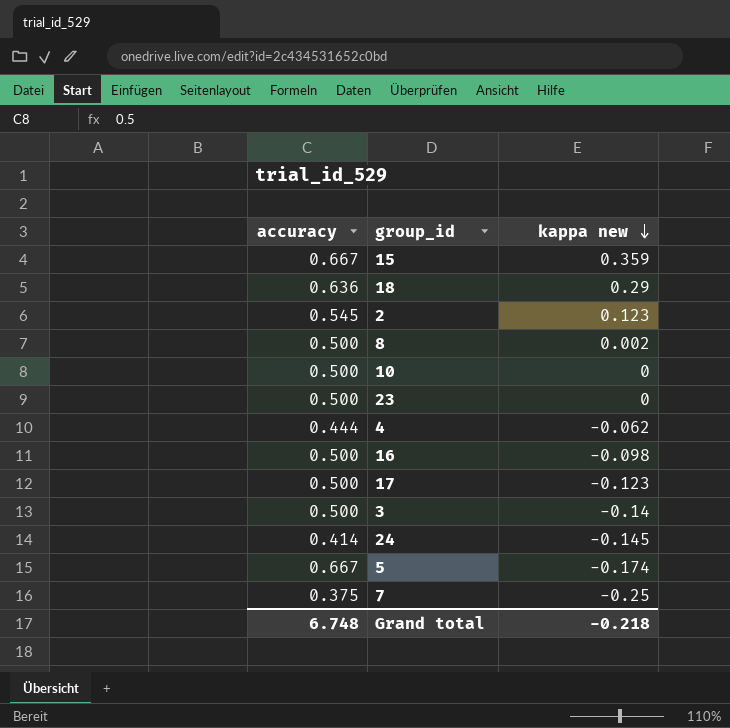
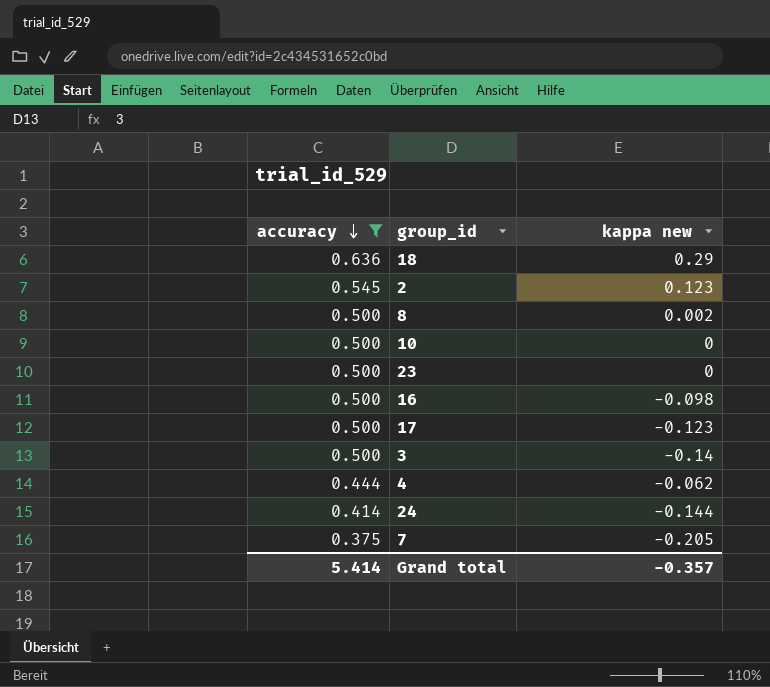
filter: none -> accuracy != 0.667
row order: kappa new descending -> accuracy descending
24 | kappa new: -0.145 -> -0.144
7 | kappa new: -0.25 -> -0.205
Grand total | accuracy: 6.748 -> 5.414
Grand total | kappa new: -0.218 -> -0.357

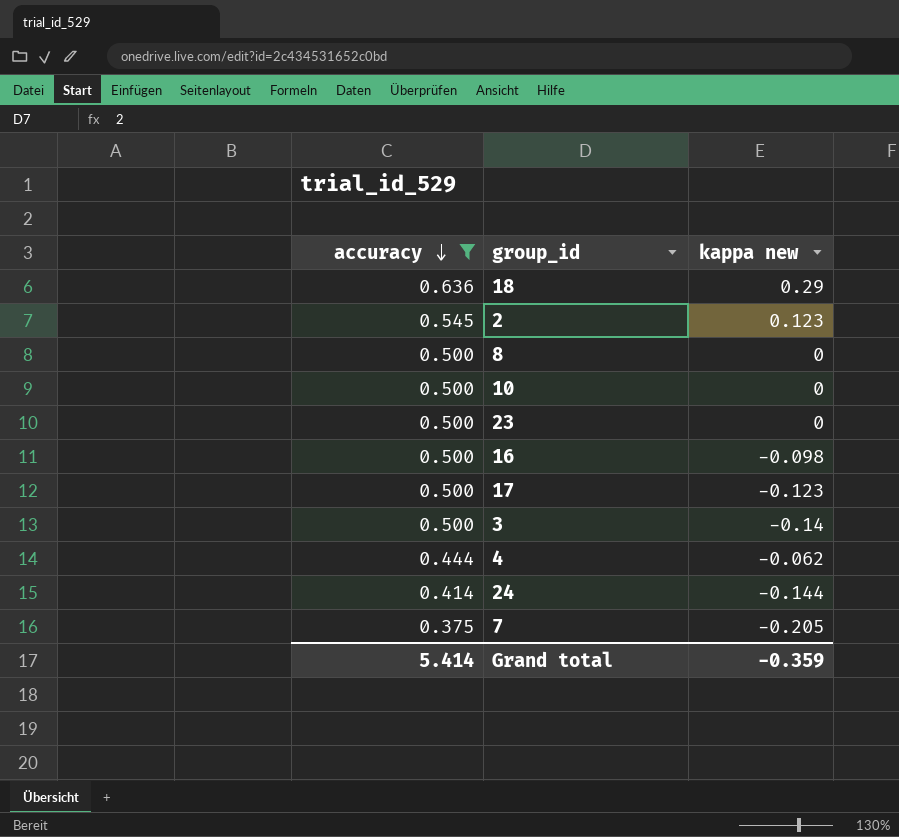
8 | kappa new: 0.002 -> 0
Grand total | kappa new: -0.357 -> -0.359

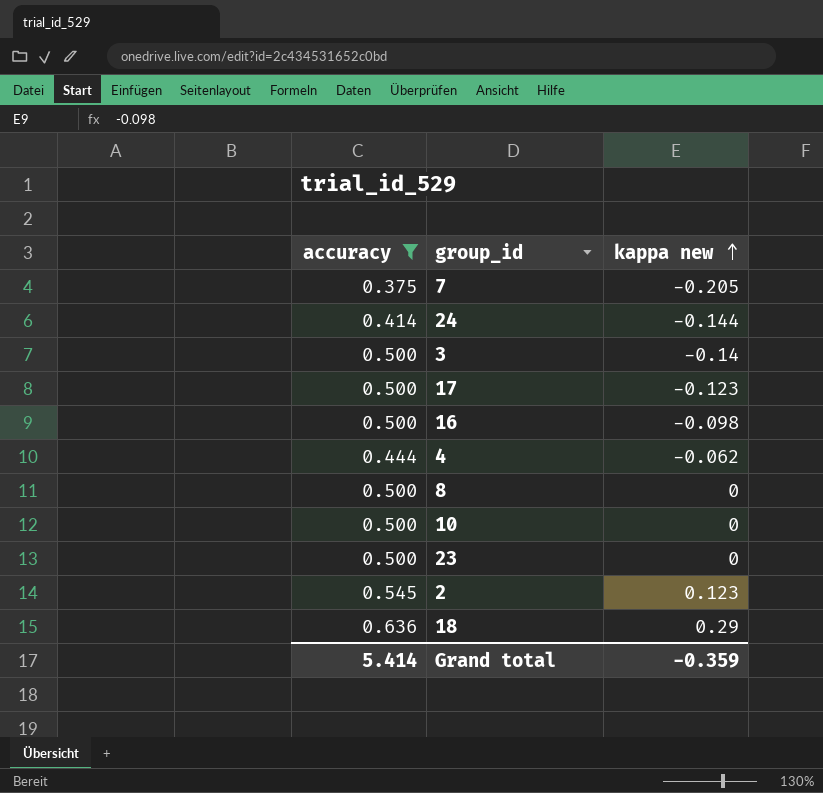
row order: accuracy descending -> kappa new ascending

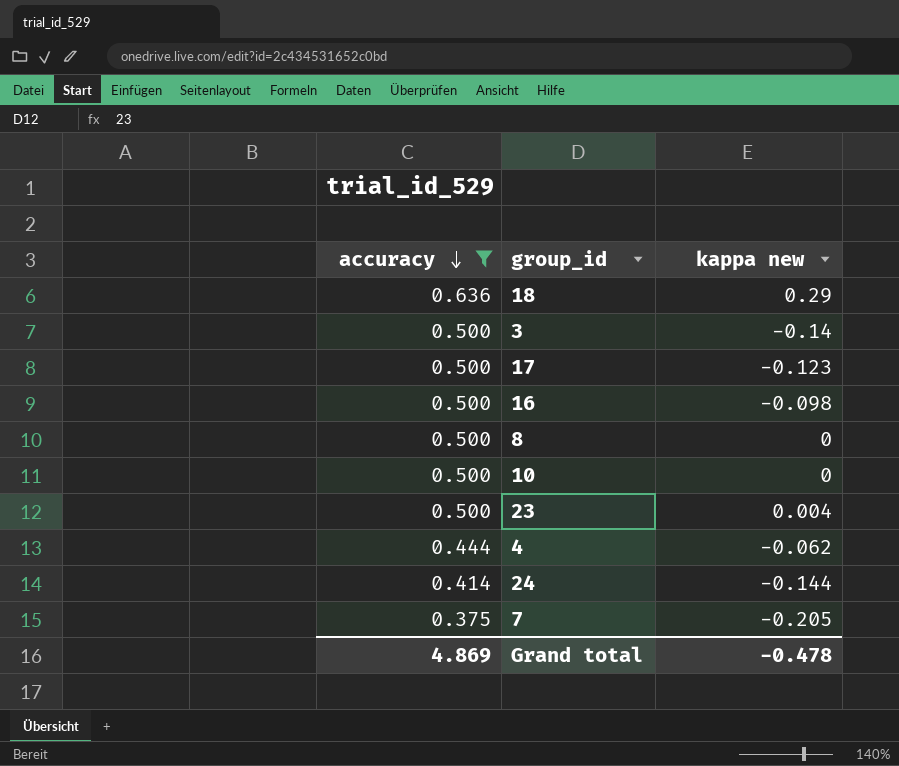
row order: kappa new ascending -> accuracy descending
row 2: 0.545 | 0.123 -> none
23 | kappa new: 0 -> 0.004
Grand total | accuracy: 5.414 -> 4.869
Grand total | kappa new: -0.359 -> -0.478

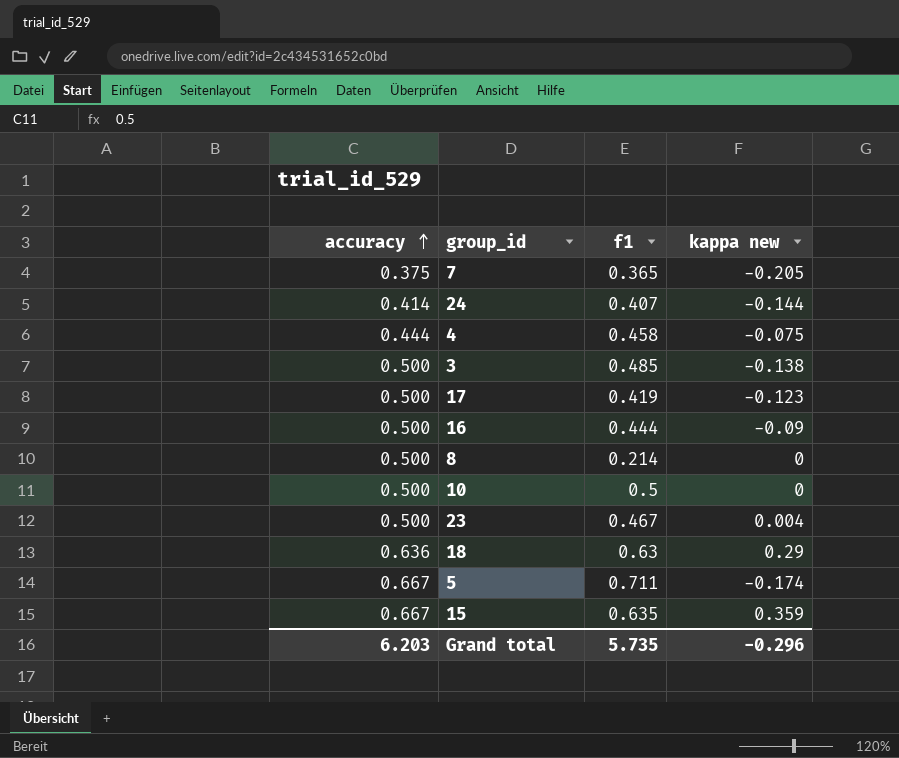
filter: accuracy != 0.667 -> none
row order: accuracy descending -> accuracy ascending
column f1 | position: none -> 3
4 | kappa new: -0.062 -> -0.075
3 | kappa new: -0.14 -> -0.138
16 | kappa new: -0.098 -> -0.09
Grand total | accuracy: 4.869 -> 6.203
Grand total | kappa new: -0.478 -> -0.296

